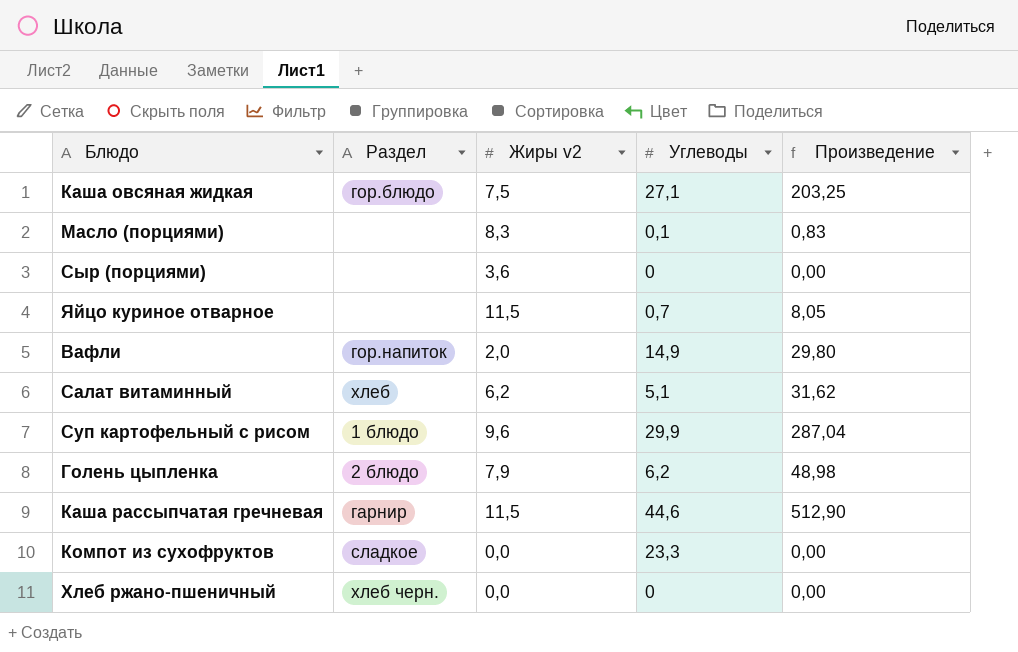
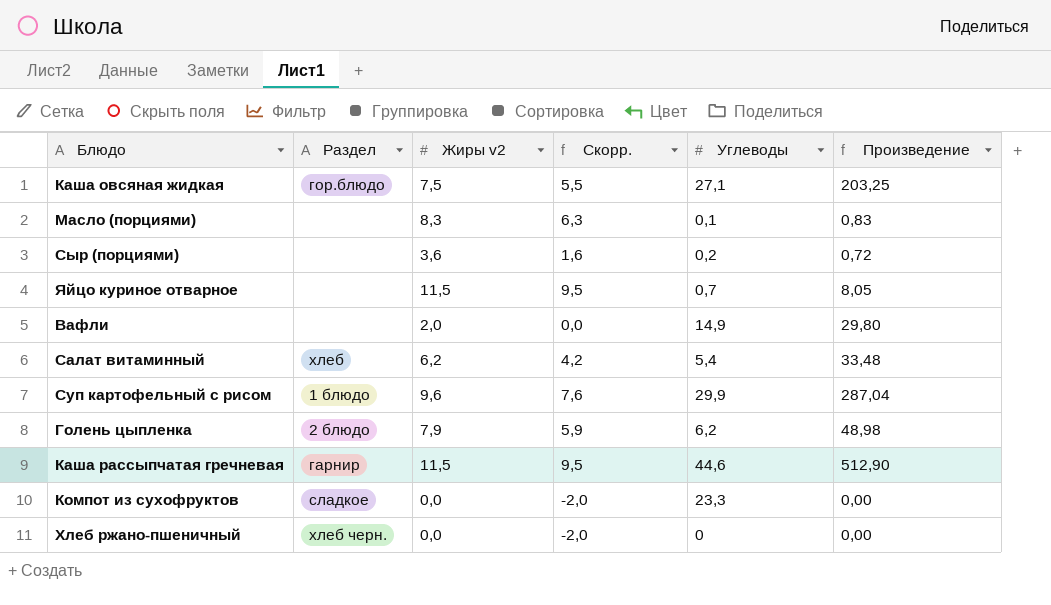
column Скорр. | formula: none -> [Жиры v2] - 2
Сыр (порциями) | Углеводы: 0 -> 0,2
Сыр (порциями) | Произведение: 0,00 -> 0,72
Вафли | Раздел: гор.напиток -> none
Салат витаминный | Углеводы: 5,1 -> 5,4
Салат витаминный | Произведение: 31,62 -> 33,48

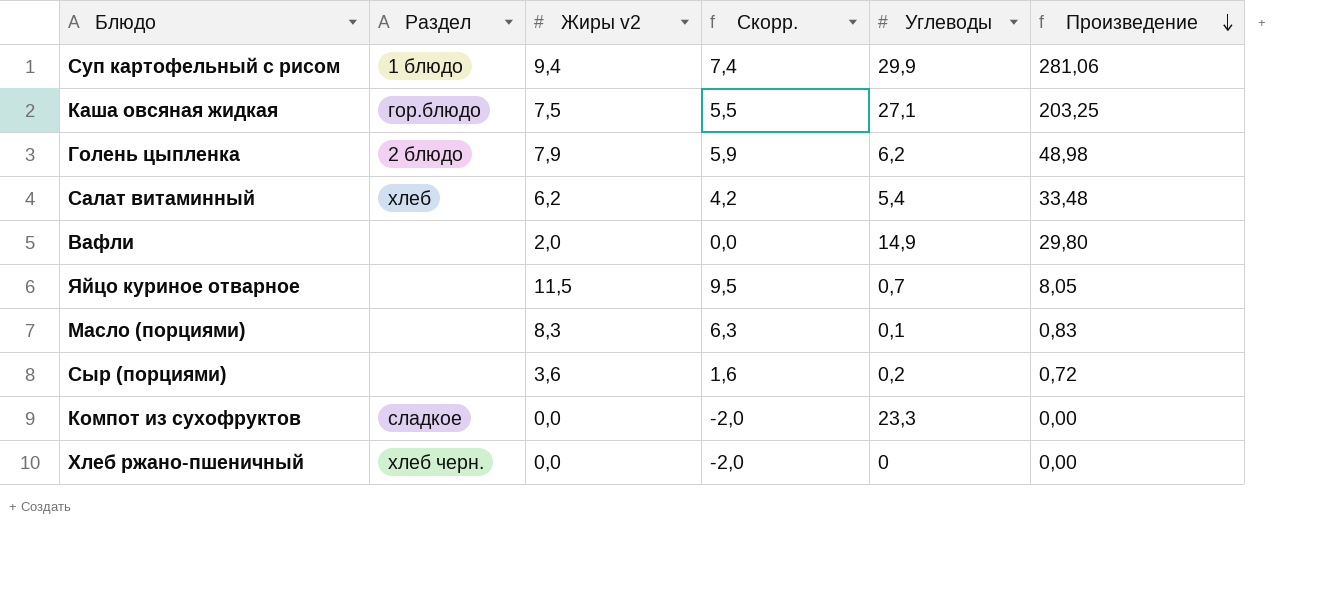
row order: none -> Произведение descending
row Каша рассыпчатая гречневая: гарнир | 11,5 | 9,5 | 44,6 | 512,90 -> none
Суп картофельный с рисом | Жиры v2: 9,6 -> 9,4
Суп картофельный с рисом | Скорр.: 7,6 -> 7,4
Суп картофельный с рисом | Произведение: 287,04 -> 281,06

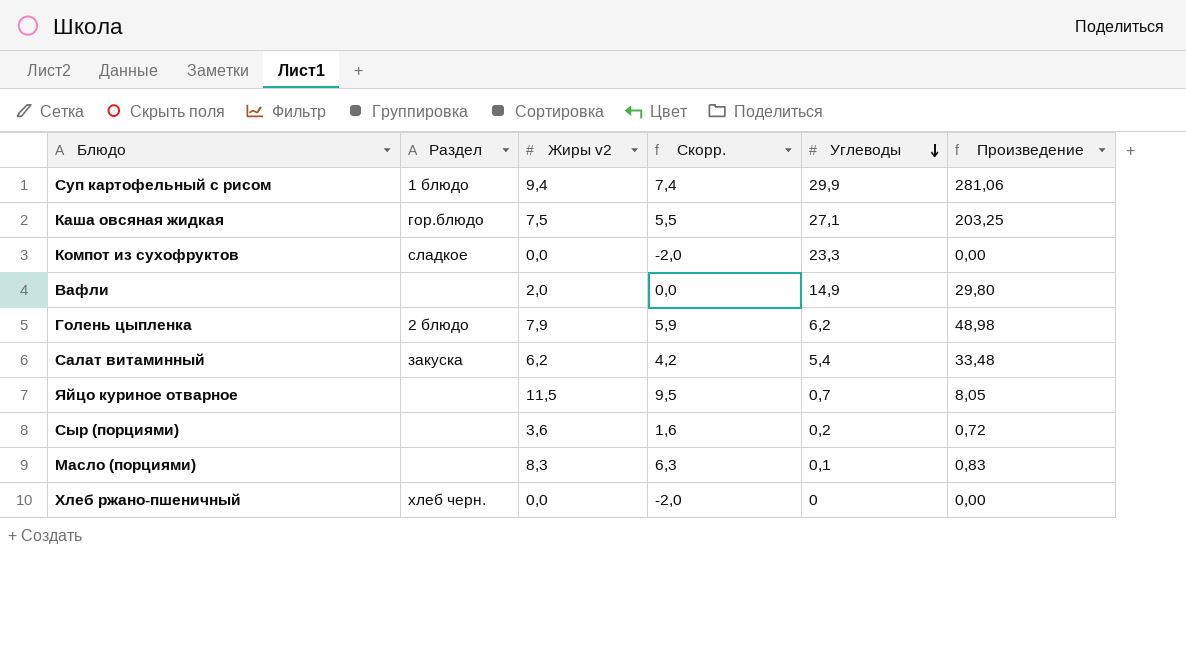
row order: Произведение descending -> Углеводы descending
Салат витаминный | Раздел: хлеб -> закуска

